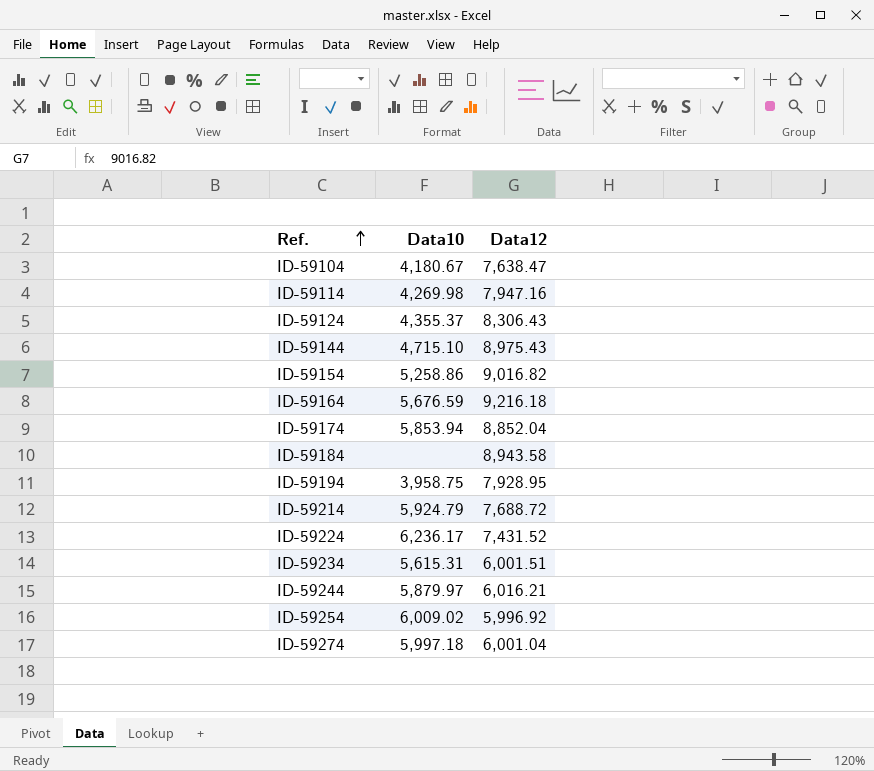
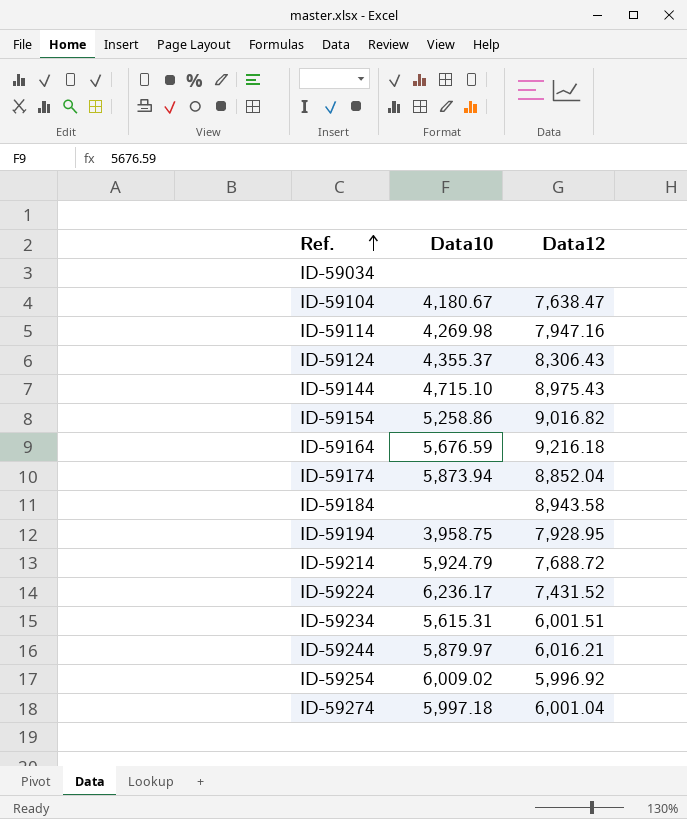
row ID-59034: none -> none | none
ID-59174 | Data10: 5,853.94 -> 5,873.94

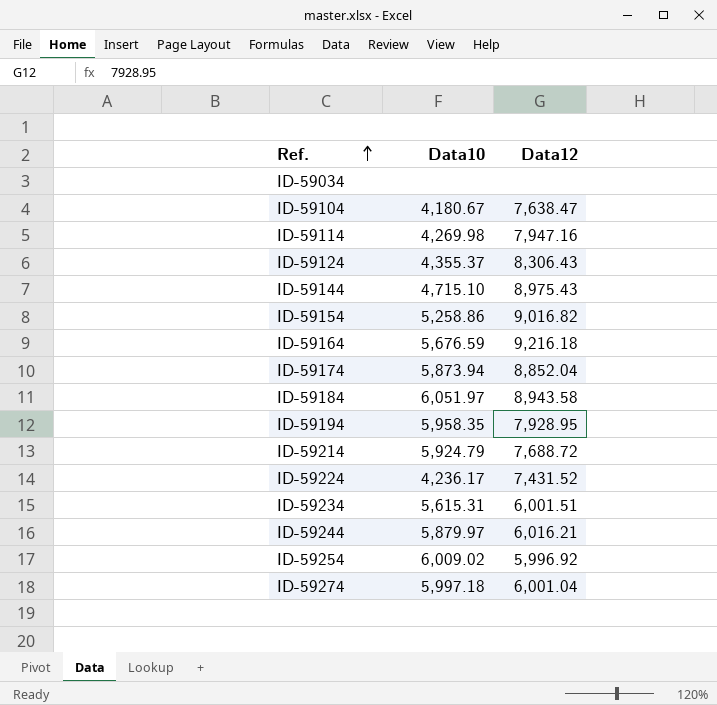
ID-59184 | Data10: none -> 6,051.97
ID-59194 | Data10: 3,958.75 -> 5,958.35
ID-59224 | Data10: 6,236.17 -> 4,236.17

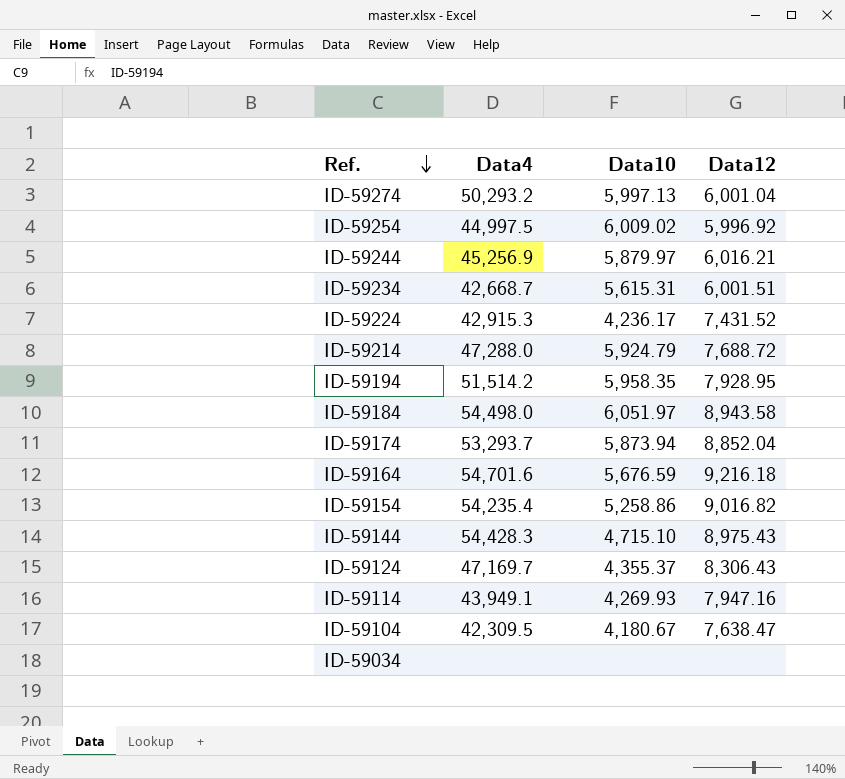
row order: Ref. ascending -> Ref. descending
column Data4 | position: none -> 2
ID-59274 | Data10: 5,997.18 -> 5,997.13
ID-59114 | Data10: 4,269.98 -> 4,269.93

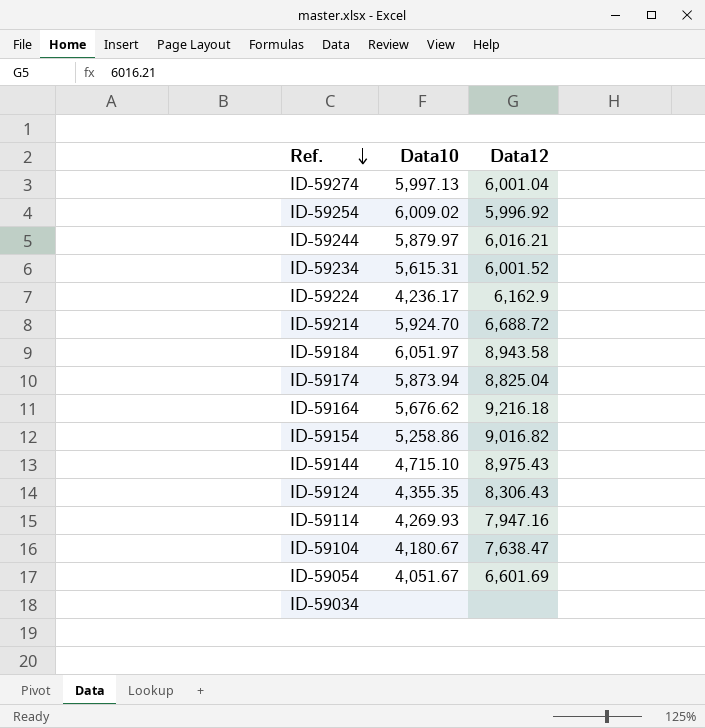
column Data4 | position: 2 -> none
row ID-59194: 51,514.2 | 5,958.35 | 7,928.95 -> none
ID-59234 | Data12: 6,001.51 -> 6,001.52
ID-59224 | Data12: 7,431.52 -> 6,162.9
ID-59214 | Data10: 5,924.79 -> 5,924.70
ID-59214 | Data12: 7,688.72 -> 6,688.72
ID-59174 | Data12: 8,852.04 -> 8,825.04
ID-59164 | Data10: 5,676.59 -> 5,676.62
ID-59124 | Data10: 4,355.37 -> 4,355.35
row ID-59054: none -> 4,051.67 | 6,601.69

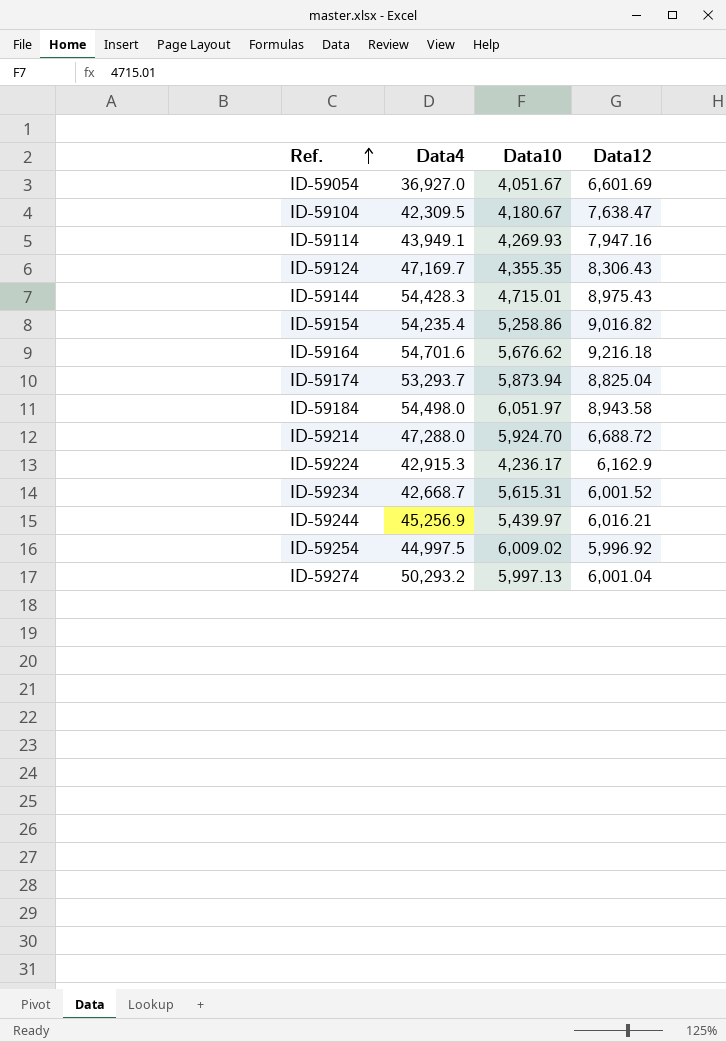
row order: Ref. descending -> Ref. ascending
column Data4 | position: none -> 2
row ID-59034: none | none -> none
ID-59144 | Data10: 4,715.10 -> 4,715.01
ID-59244 | Data10: 5,879.97 -> 5,439.97

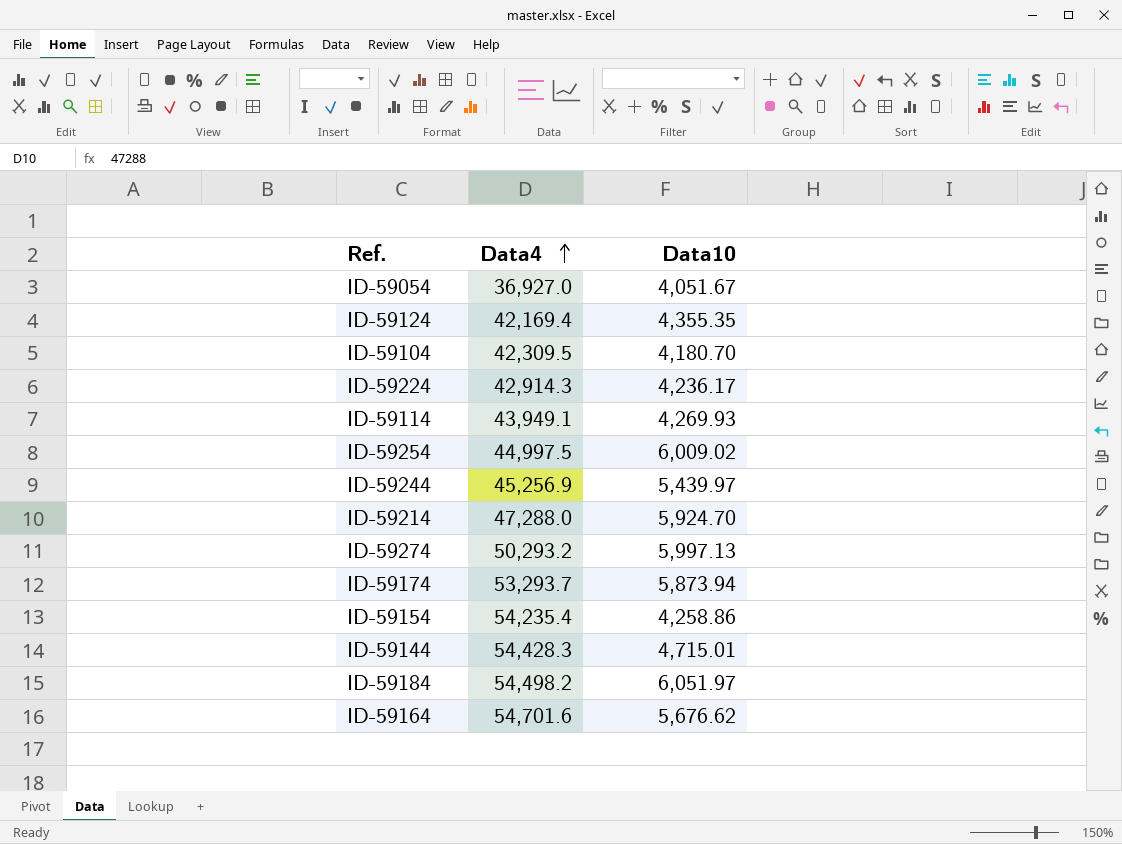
row order: Ref. ascending -> Data4 ascending
column Data12 | position: 4 -> none
row ID-59234: 42,668.7 | 5,615.31 | 6,001.52 -> none
ID-59124 | Data4: 47,169.7 -> 42,169.4
ID-59104 | Data10: 4,180.67 -> 4,180.70
ID-59224 | Data4: 42,915.3 -> 42,914.3
ID-59154 | Data10: 5,258.86 -> 4,258.86
ID-59184 | Data4: 54,498.0 -> 54,498.2

